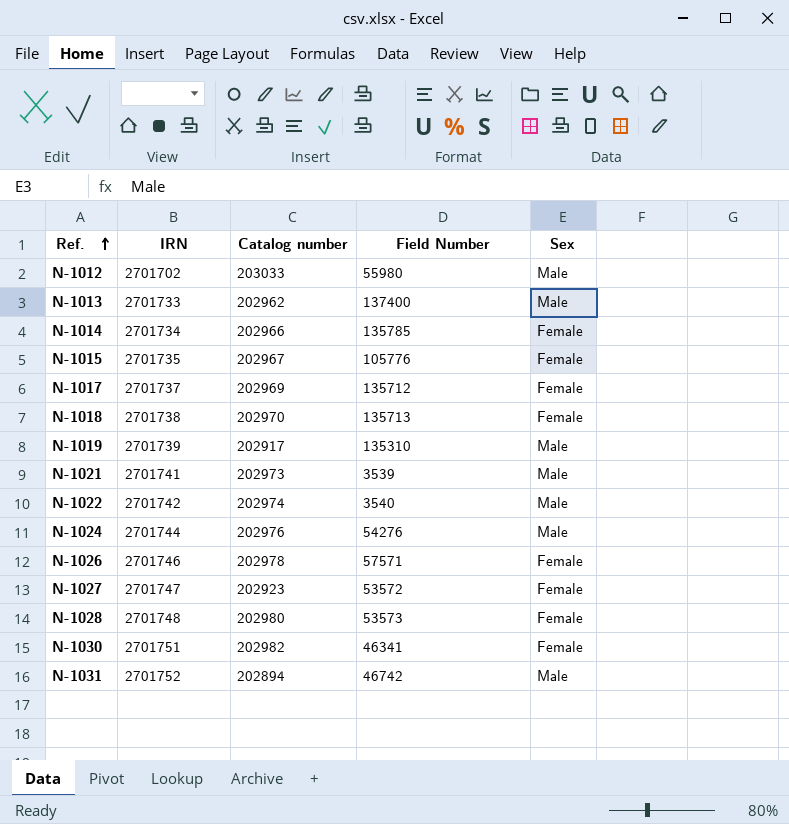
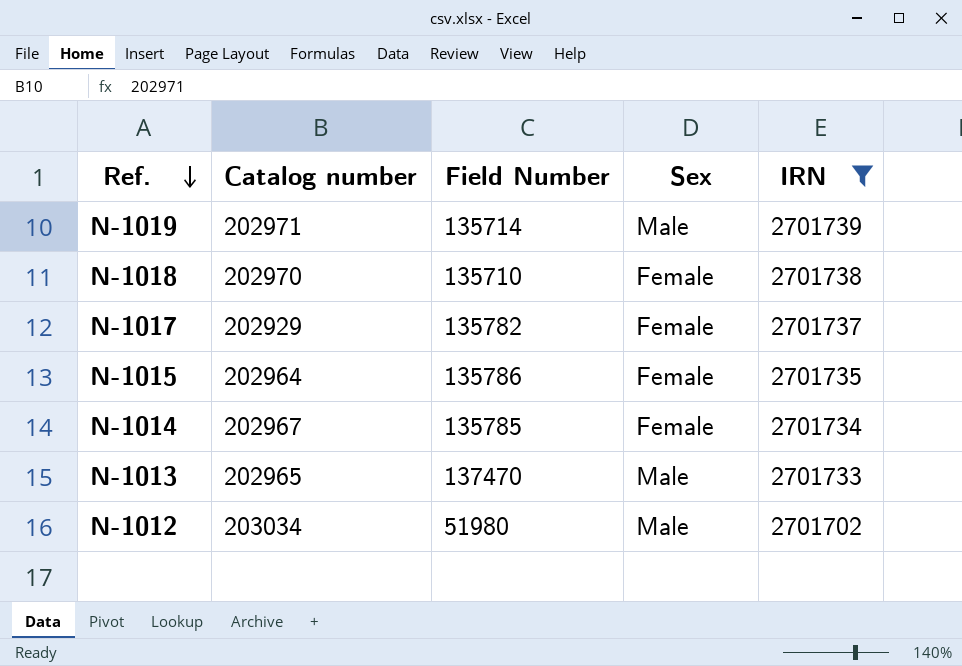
filter: none -> IRN <= 2701739
row order: Ref. ascending -> Ref. descending
column IRN | position: 2 -> 5
N-1019 | Catalog number: 202917 -> 202971
N-1019 | Field Number: 135310 -> 135714
N-1018 | Field Number: 135713 -> 135710
N-1017 | Catalog number: 202969 -> 202929
N-1017 | Field Number: 135712 -> 135782
N-1015 | Catalog number: 202967 -> 202964
N-1015 | Field Number: 105776 -> 135786
N-1014 | Catalog number: 202966 -> 202967
N-1013 | Catalog number: 202962 -> 202965
N-1013 | Field Number: 137400 -> 137470
N-1012 | Catalog number: 203033 -> 203034
N-1012 | Field Number: 55980 -> 51980

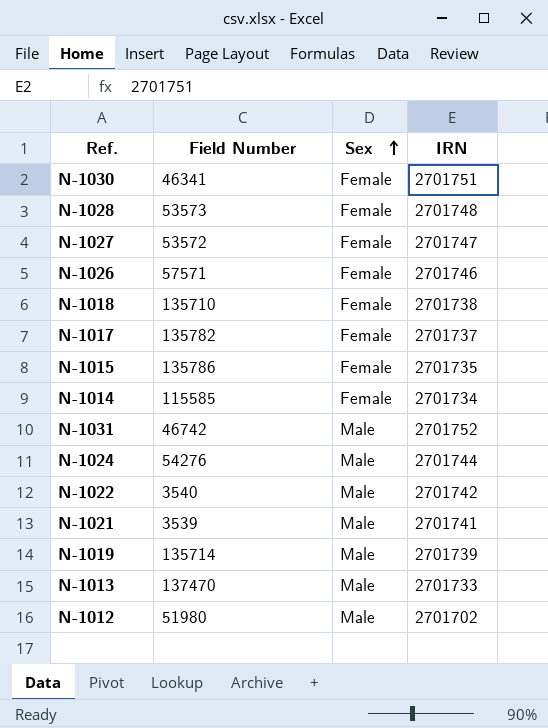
filter: IRN <= 2701739 -> none
row order: Ref. descending -> Sex ascending
column Catalog number | position: 2 -> none
N-1014 | Field Number: 135785 -> 115585

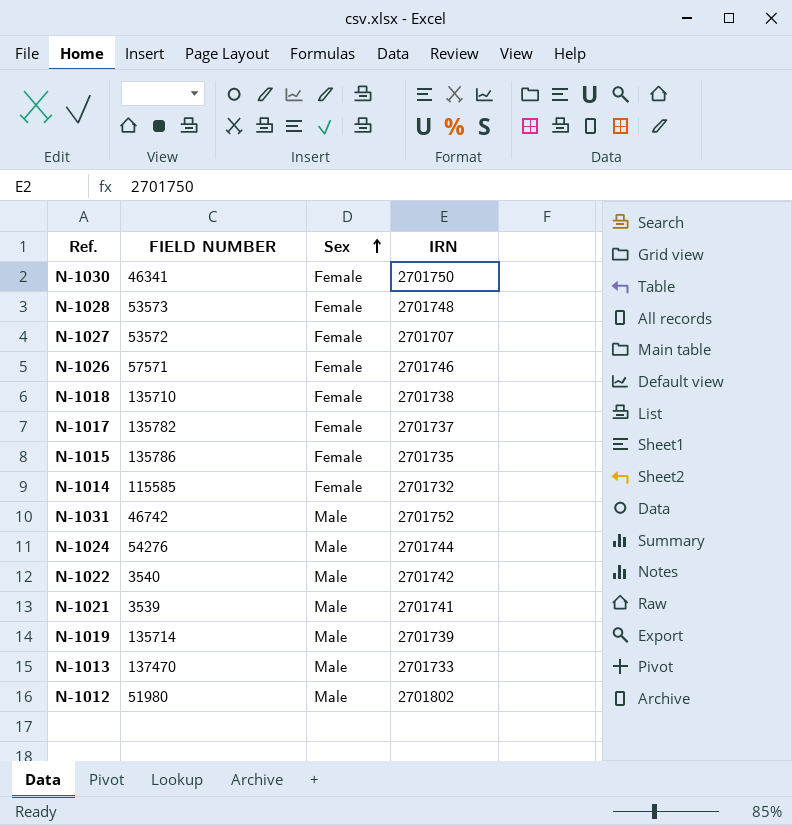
column name: Field Number -> FIELD NUMBER
N-1030 | IRN: 2701751 -> 2701750
N-1027 | IRN: 2701747 -> 2701707
N-1014 | IRN: 2701734 -> 2701732
N-1012 | IRN: 2701702 -> 2701802

